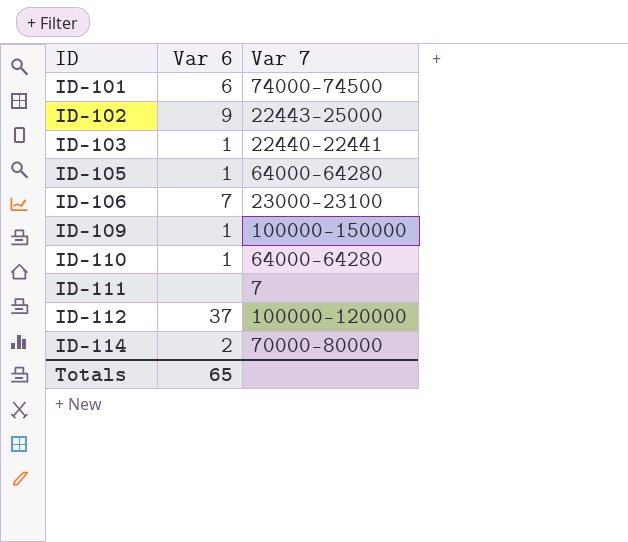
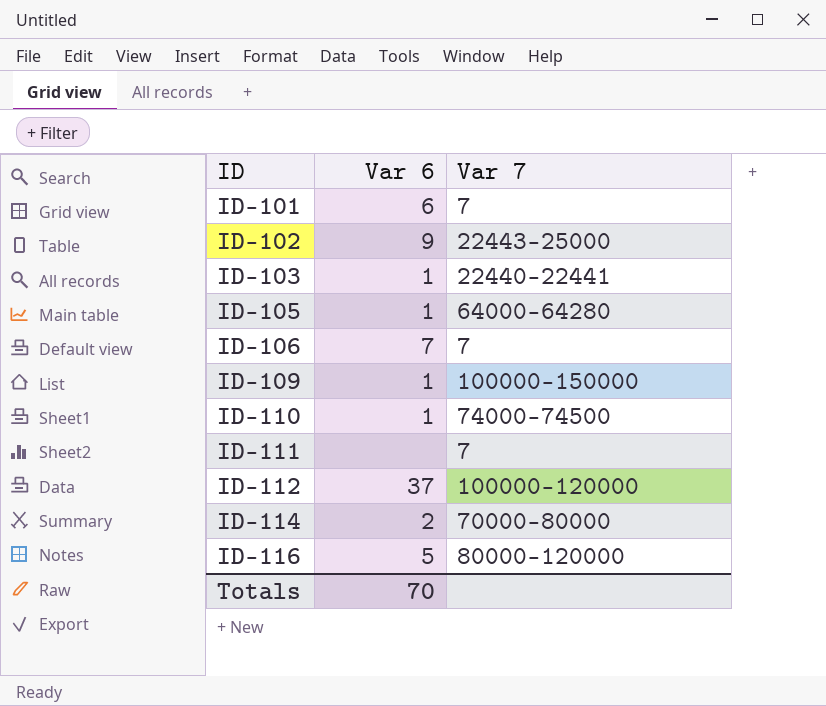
ID-101 | Var 7: 74000-74500 -> 7
ID-106 | Var 7: 23000-23100 -> 7
ID-110 | Var 7: 64000-64280 -> 74000-74500
row ID-116: none -> 5 | 80000-120000
Totals | Var 6: 65 -> 70

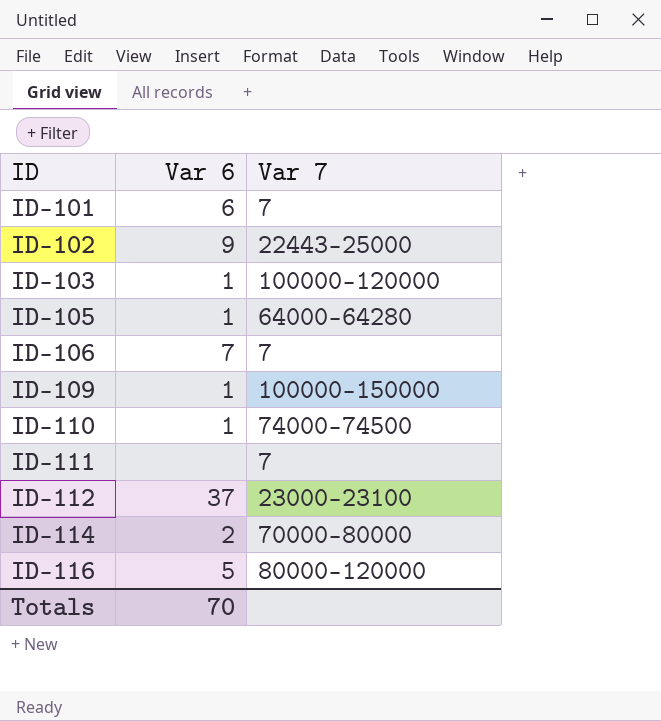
ID-103 | Var 7: 22440-22441 -> 100000-120000
ID-112 | Var 7: 100000-120000 -> 23000-23100

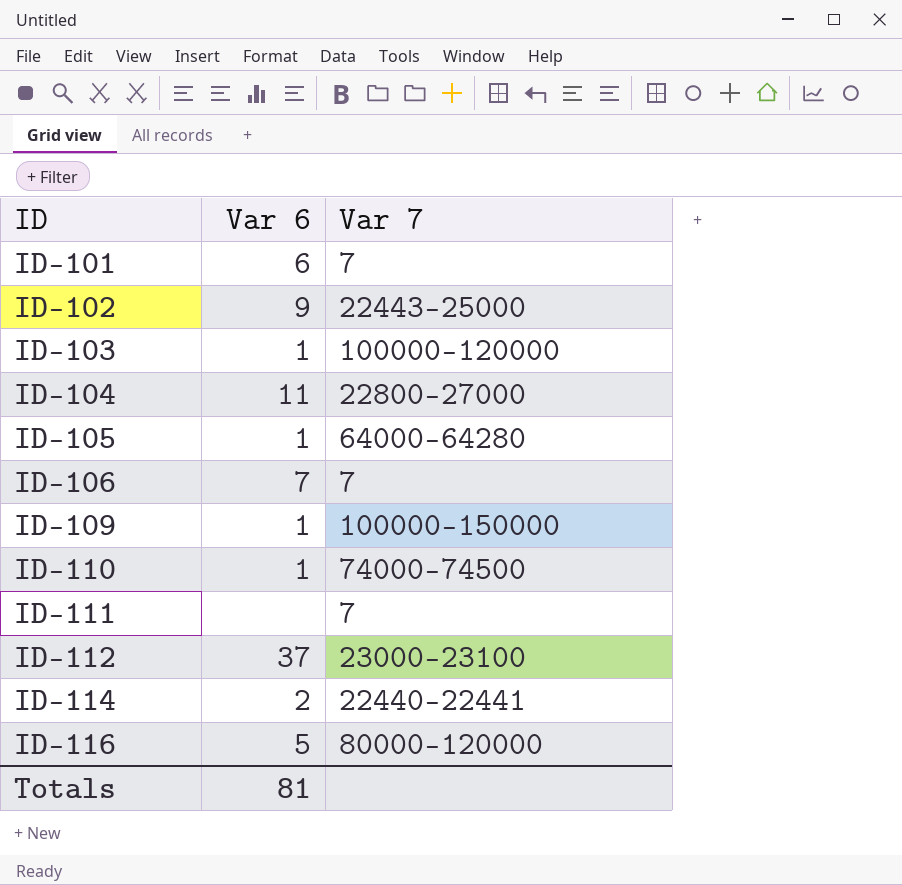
row ID-104: none -> 11 | 22800-27000
ID-114 | Var 7: 70000-80000 -> 22440-22441
Totals | Var 6: 70 -> 81

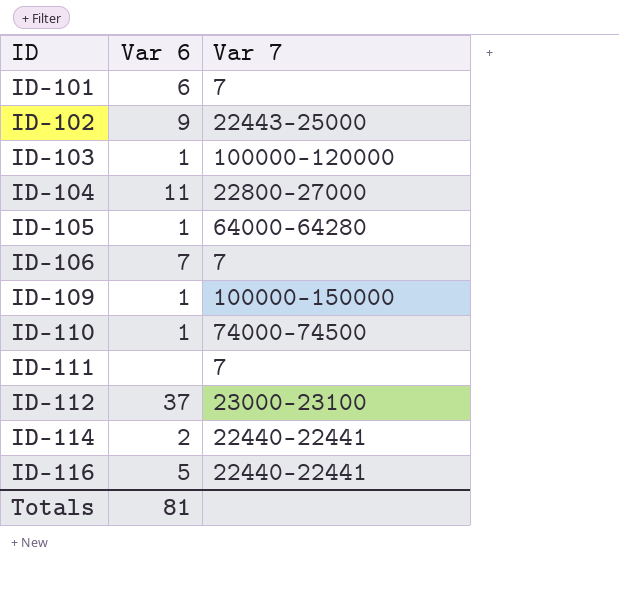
ID-116 | Var 7: 80000-120000 -> 22440-22441

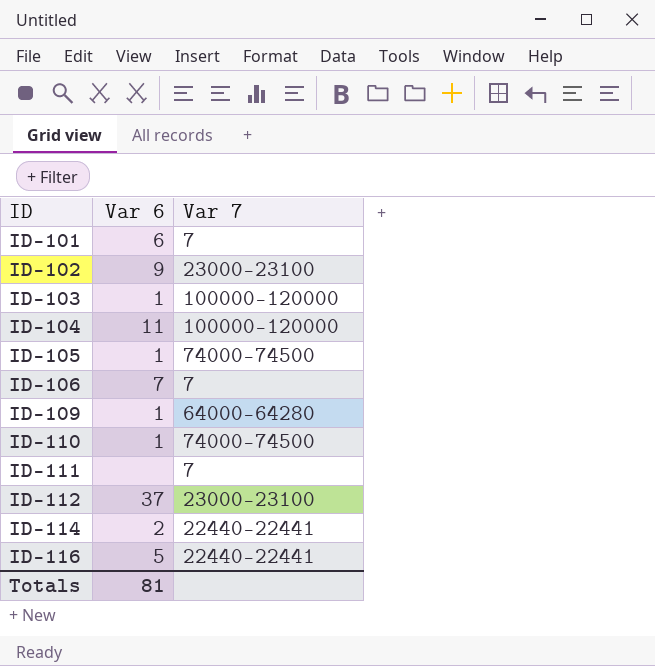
ID-102 | Var 7: 22443-25000 -> 23000-23100
ID-104 | Var 7: 22800-27000 -> 100000-120000
ID-105 | Var 7: 64000-64280 -> 74000-74500
ID-109 | Var 7: 100000-150000 -> 64000-64280

